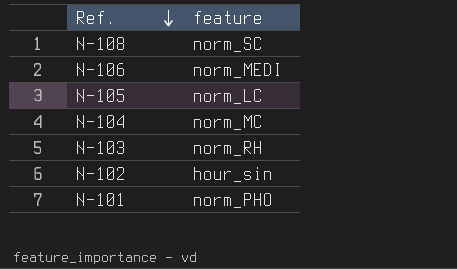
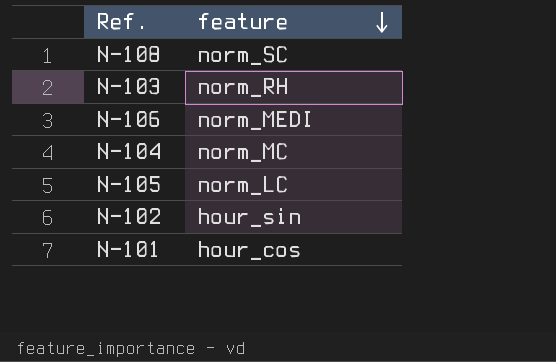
row order: Ref. descending -> feature descending
N-101 | feature: norm_PHO -> hour_cos

